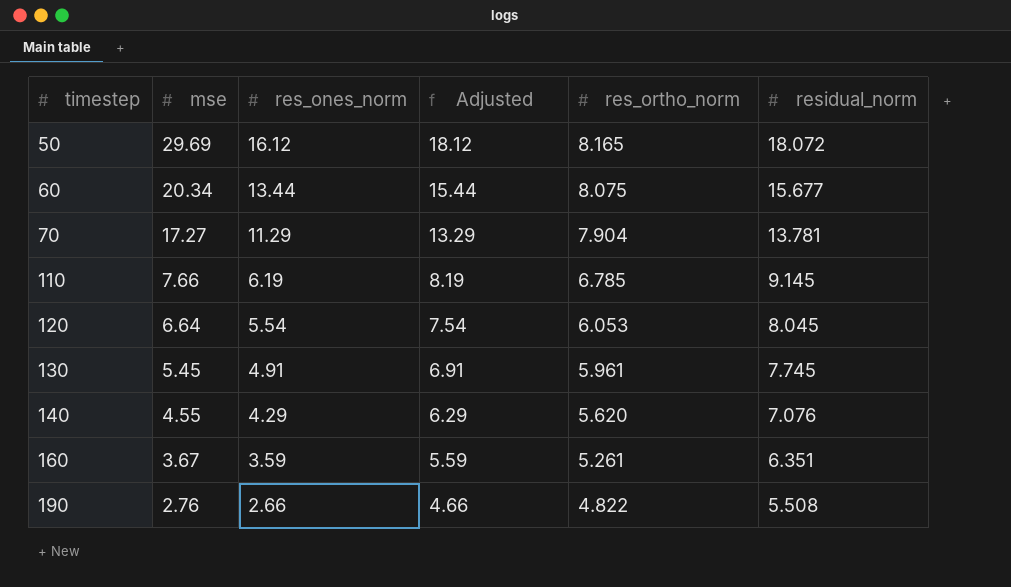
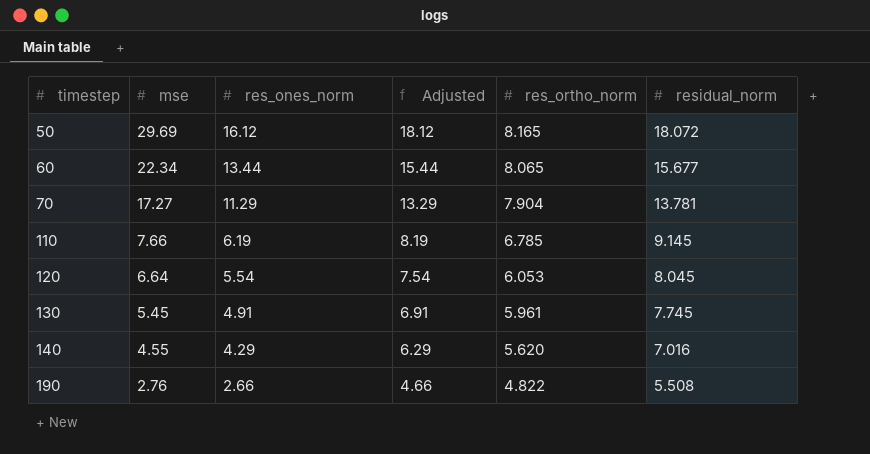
row 160: 3.67 | 3.59 | 5.59 | 5.261 | 6.351 -> none
60 | mse: 20.34 -> 22.34
60 | res_ortho_norm: 8.075 -> 8.065
140 | residual_norm: 7.076 -> 7.016

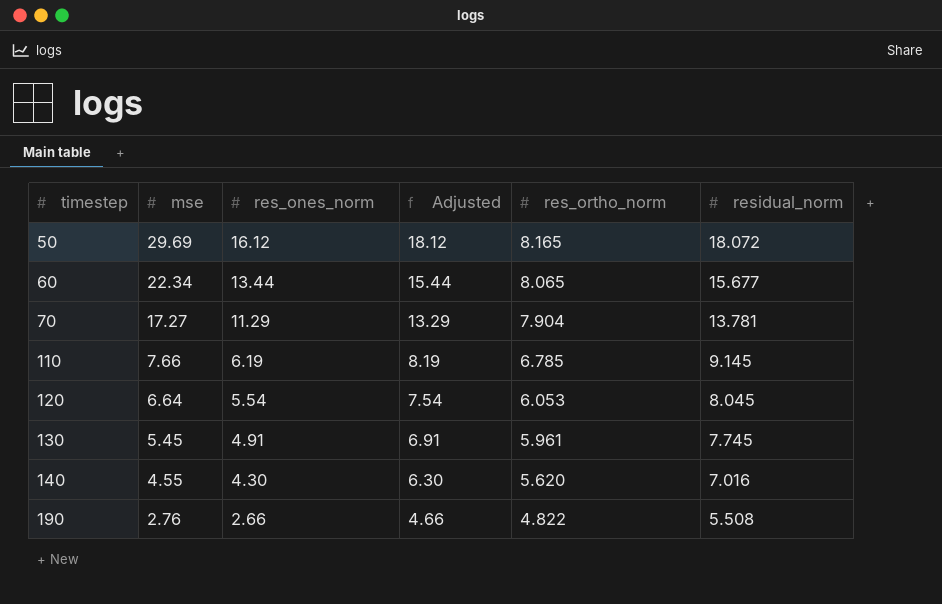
140 | res_ones_norm: 4.29 -> 4.30
140 | Adjusted: 6.29 -> 6.30

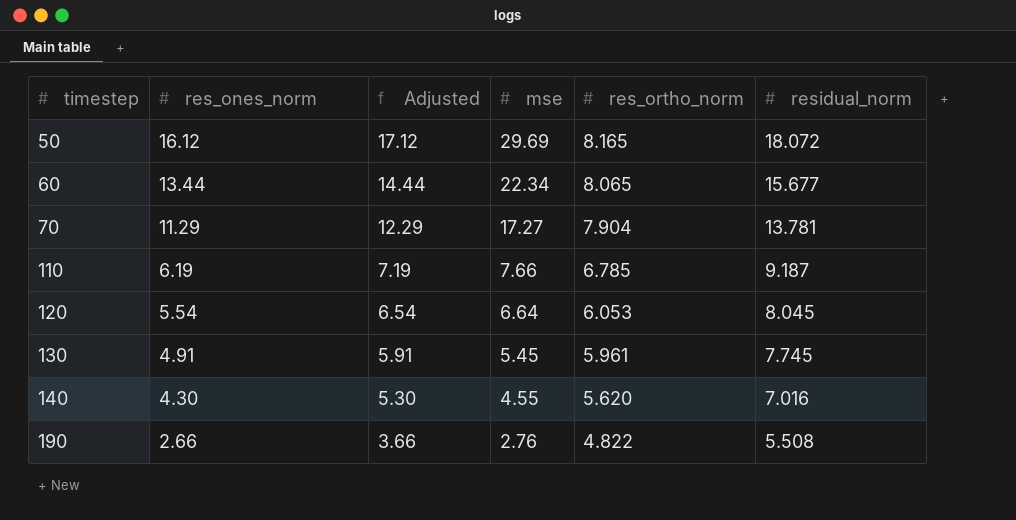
column Adjusted | formula: [res_ones_norm] + 2 -> [res_ones_norm] + 1
column mse | position: 2 -> 4
110 | residual_norm: 9.145 -> 9.187

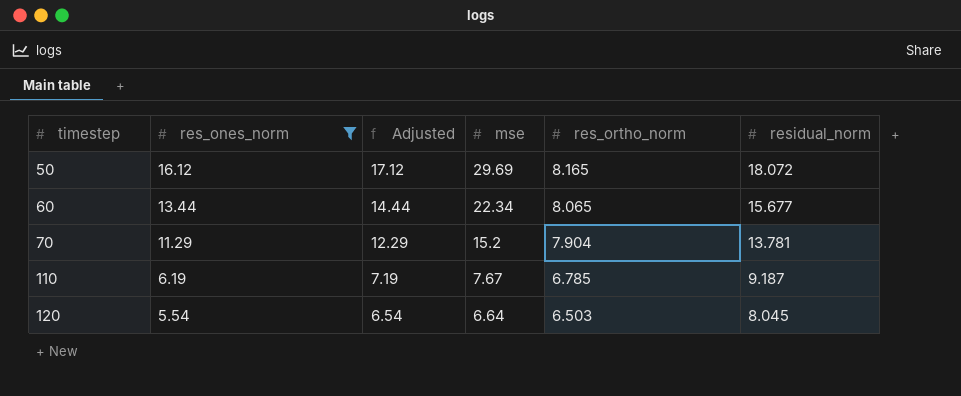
filter: none -> res_ones_norm >= 5.54
70 | mse: 17.27 -> 15.2
110 | mse: 7.66 -> 7.67
120 | res_ortho_norm: 6.053 -> 6.503

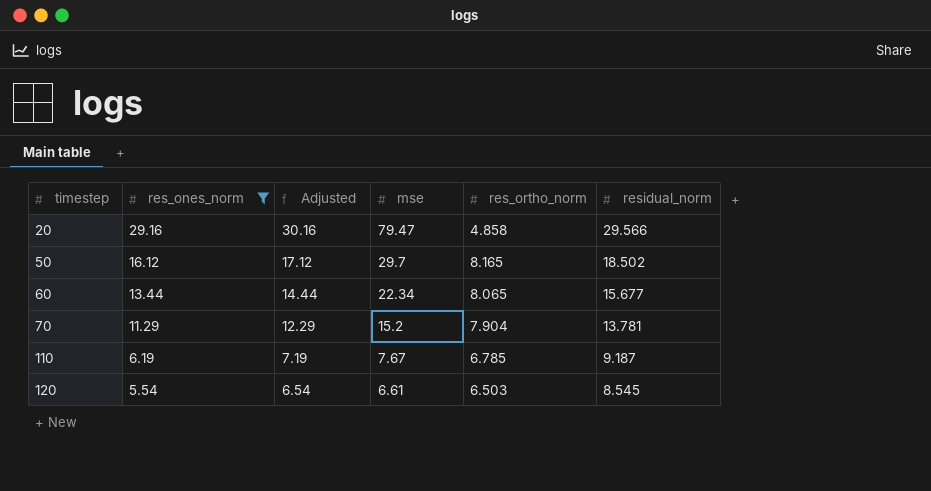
row 20: none -> 29.16 | 30.16 | 79.47 | 4.858 | 29.566
50 | mse: 29.69 -> 29.7
50 | residual_norm: 18.072 -> 18.502
120 | mse: 6.64 -> 6.61
120 | residual_norm: 8.045 -> 8.545

